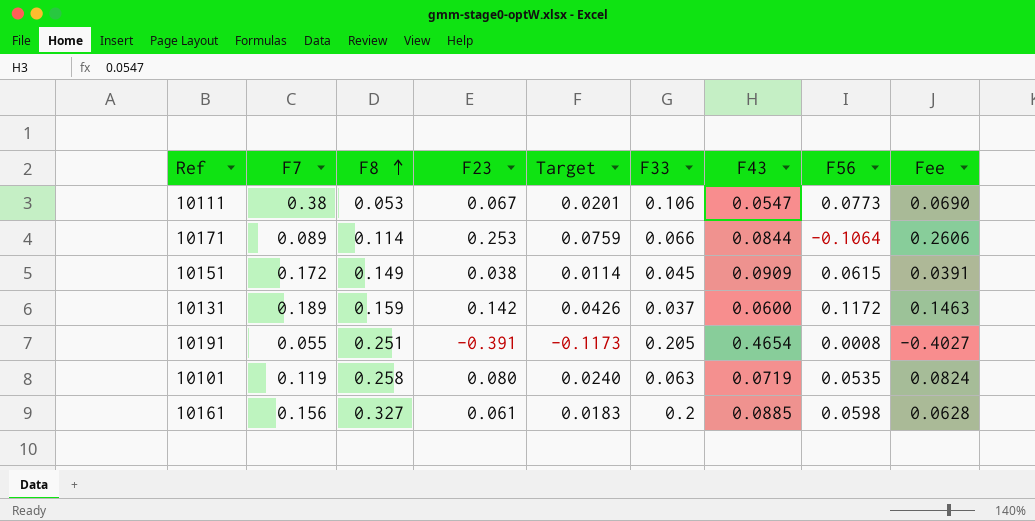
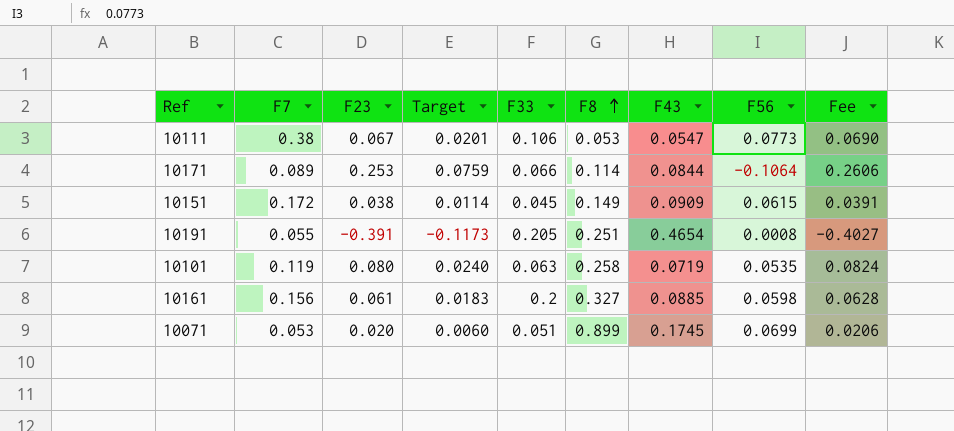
column F8 | position: 3 -> 6
row 10131: 0.189 | 0.159 | 0.142 | 0.0426 | 0.037 | 0.0600 | 0.1172 | 0.1463 -> none
row 10071: none -> 0.053 | 0.020 | 0.0060 | 0.051 | 0.899 | 0.1745 | 0.0699 | 0.0206

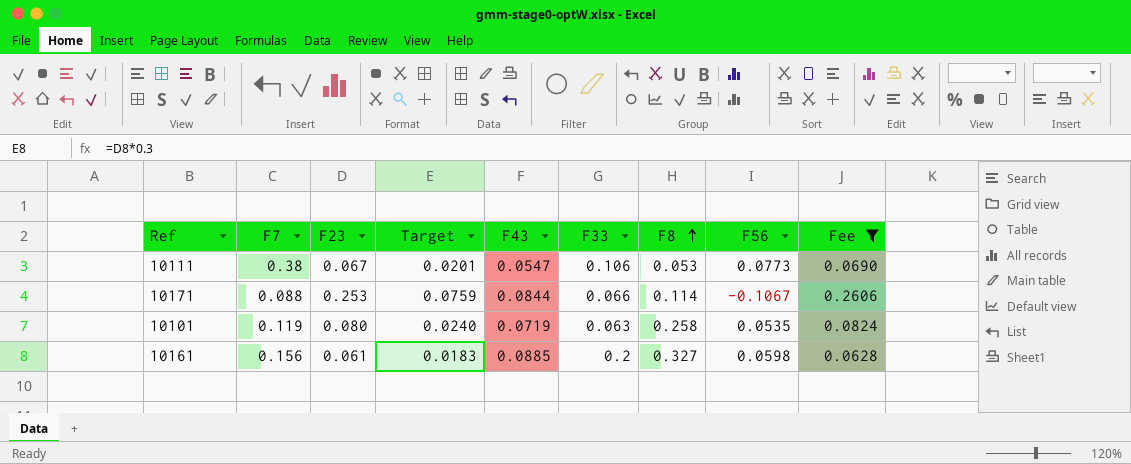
filter: none -> Fee >= 0.0628
column F43 | position: 7 -> 5
10171 | F7: 0.089 -> 0.088
10171 | F56: -0.1064 -> -0.1067

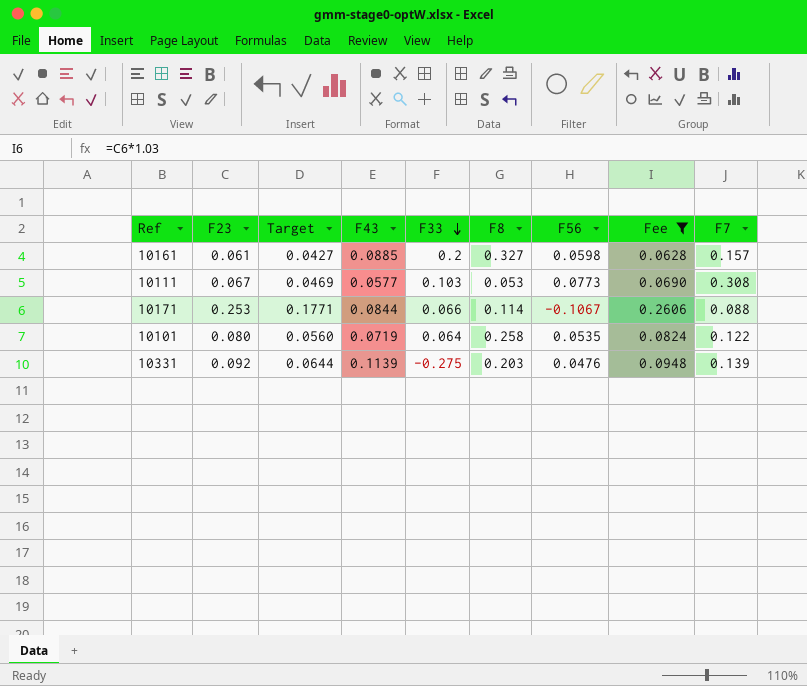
row order: F8 ascending -> F33 descending
column Target | formula: [F23] * 0.3 -> [F23] * 0.7
column F7 | position: 2 -> 9
10161 | F7: 0.156 -> 0.157
10111 | F43: 0.0547 -> 0.0577
10111 | F33: 0.106 -> 0.103
10111 | F7: 0.38 -> 0.308
10101 | F33: 0.063 -> 0.064
10101 | F7: 0.119 -> 0.122
row 10331: none -> 0.092 | 0.0644 | 0.1139 | -0.275 | 0.203 | 0.0476 | 0.0948 | 0.139

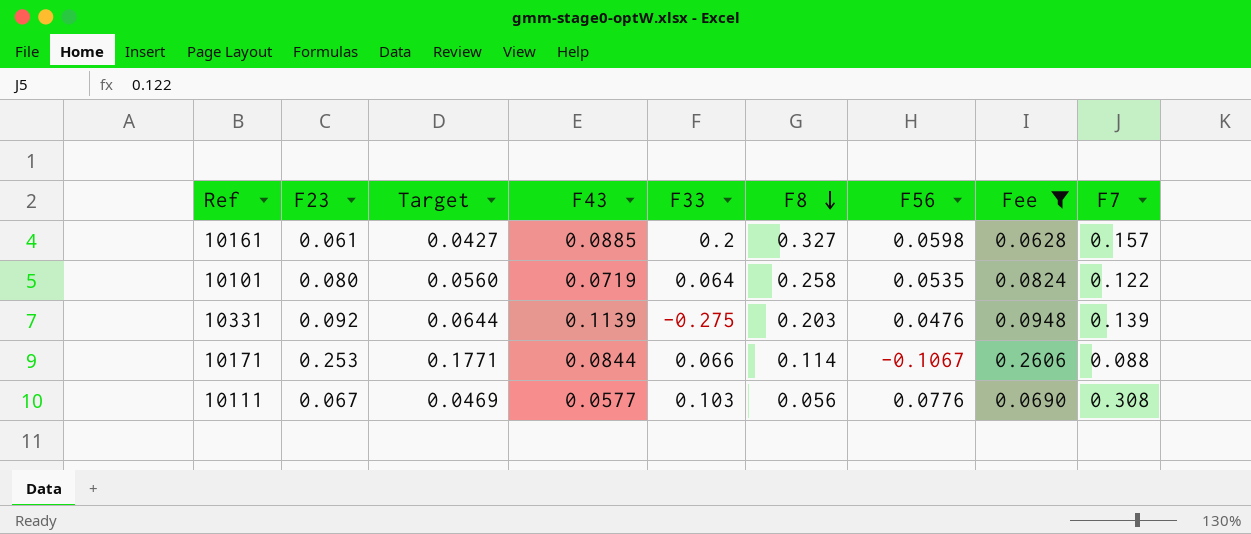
row order: F33 descending -> F8 descending
10111 | F8: 0.053 -> 0.056
10111 | F56: 0.0773 -> 0.0776

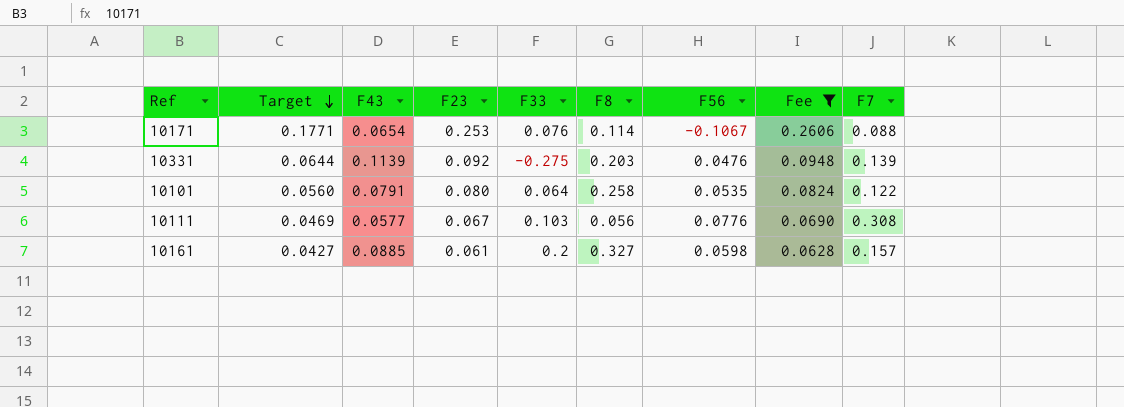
row order: F8 descending -> Target descending
column F23 | position: 2 -> 4
10171 | F43: 0.0844 -> 0.0654
10171 | F33: 0.066 -> 0.076
10101 | F43: 0.0719 -> 0.0791

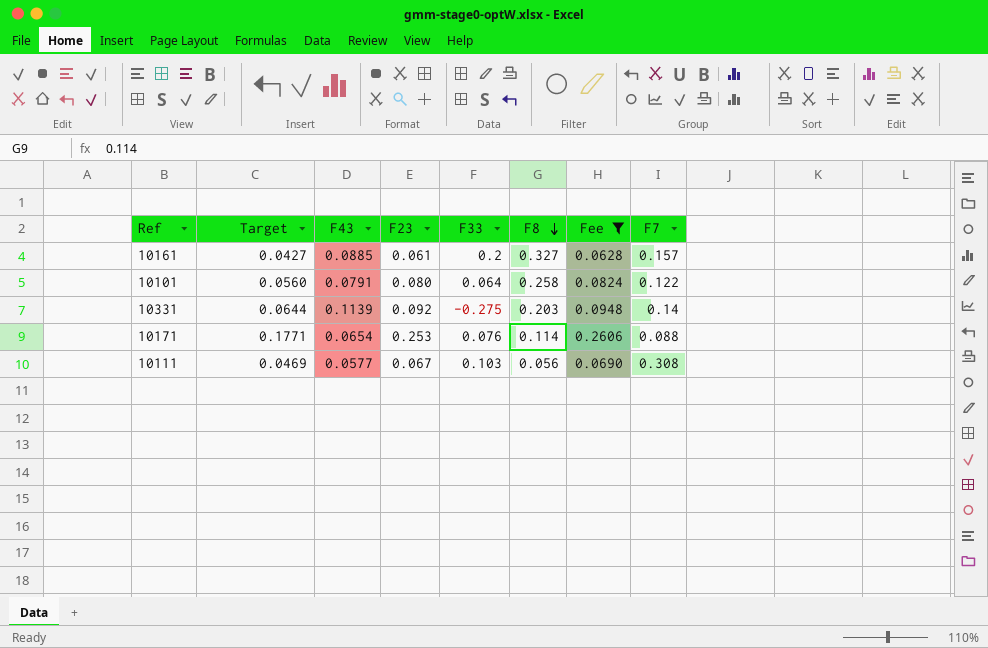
row order: Target descending -> F8 descending
column F56 | position: 7 -> none
10331 | F7: 0.139 -> 0.14

